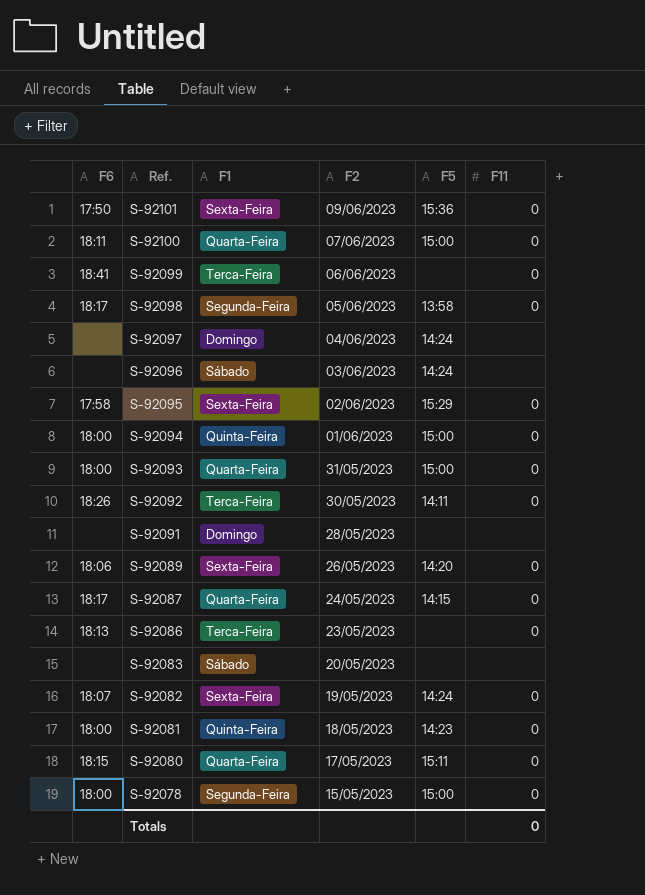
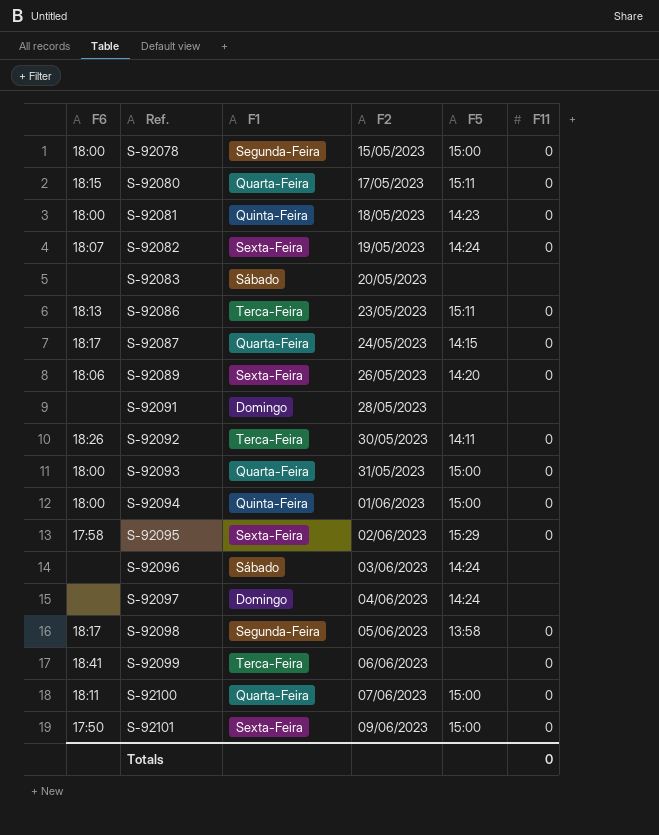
row order: Ref. descending -> Ref. ascending
S-92086 | F5: none -> 15:11
S-92101 | F5: 15:36 -> 15:00

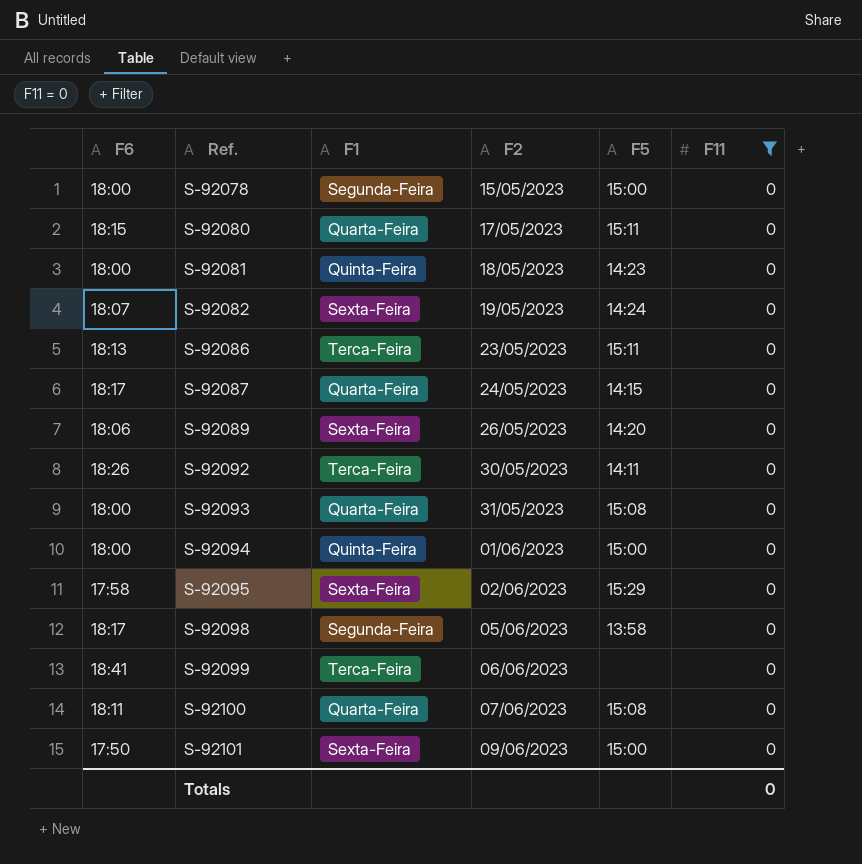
filter: none -> F11 = 0
S-92093 | F5: 15:00 -> 15:08
S-92100 | F5: 15:00 -> 15:08

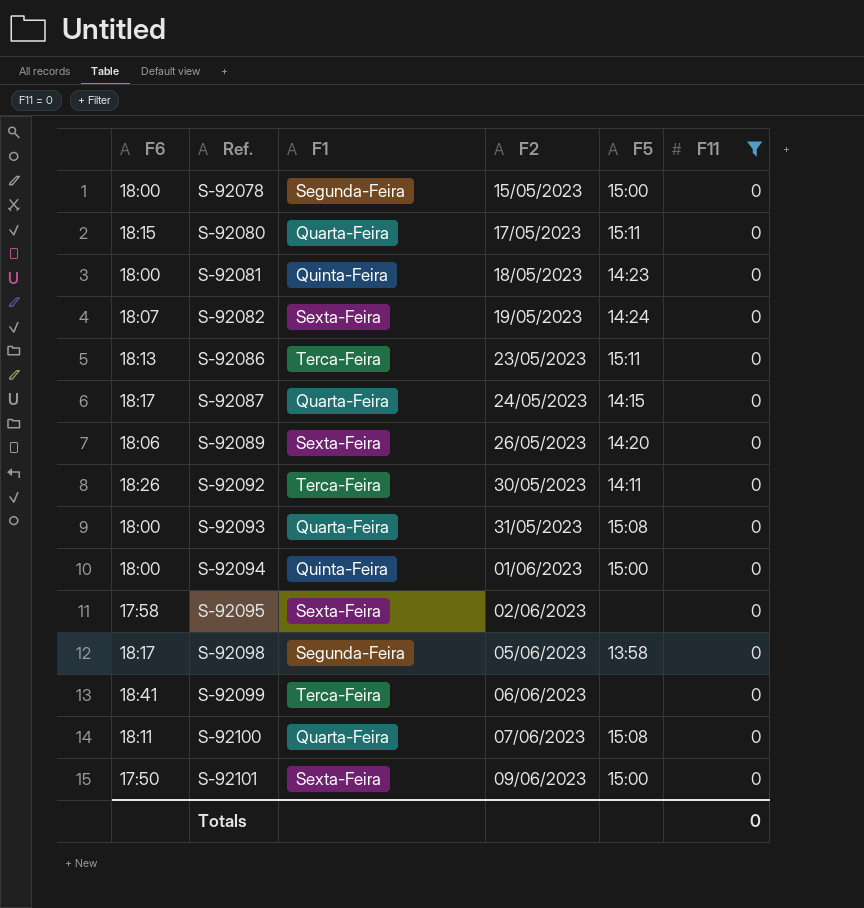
S-92095 | F5: 15:29 -> none

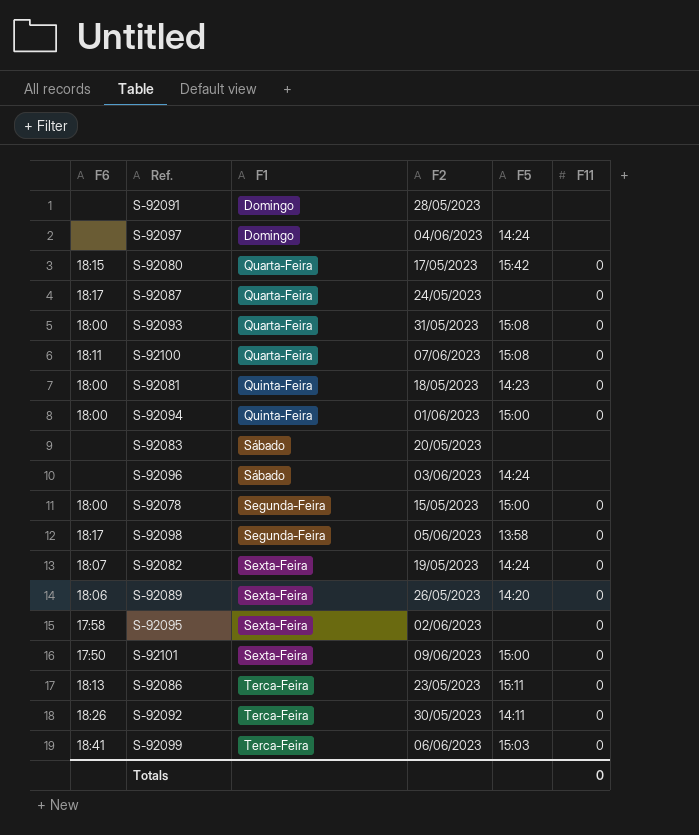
filter: F11 = 0 -> none
row order: Ref. ascending -> F1 ascending
S-92080 | F5: 15:11 -> 15:42
S-92087 | F5: 14:15 -> none
S-92099 | F5: none -> 15:03

